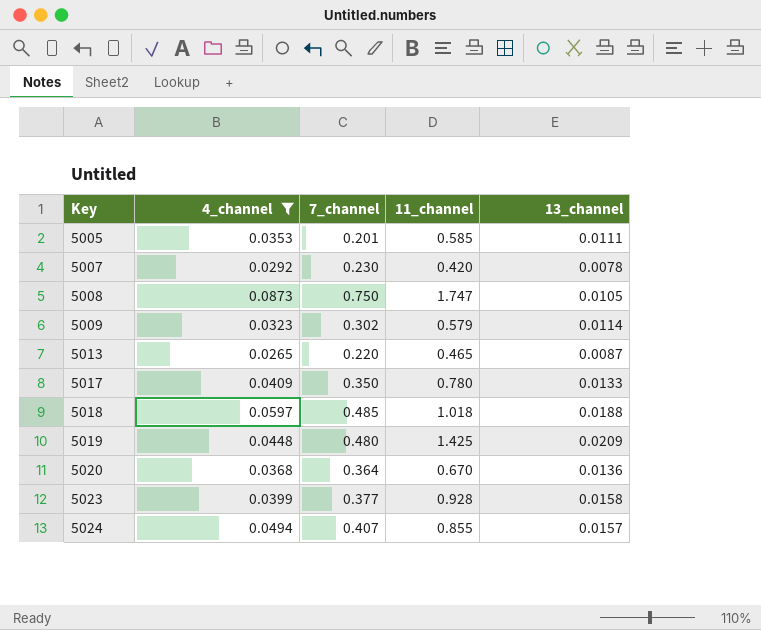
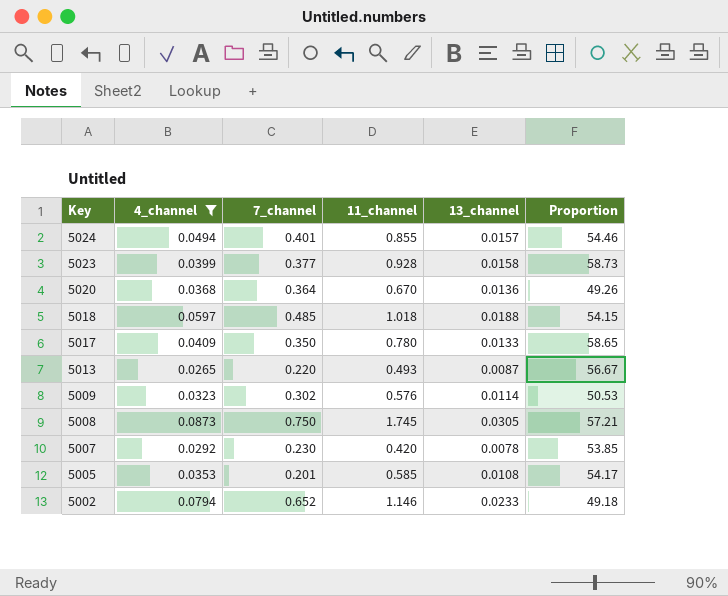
row order: Key ascending -> Key descending
column Proportion | formula: none -> [11_channel] / [13_channel]
row 5019: 0.0448 | 0.480 | 1.425 | 0.0209 -> none
5024 | 7_channel: 0.407 -> 0.401
5013 | 11_channel: 0.465 -> 0.493
5009 | 11_channel: 0.579 -> 0.576
5008 | 11_channel: 1.747 -> 1.745
5008 | 13_channel: 0.0105 -> 0.0305
5005 | 13_channel: 0.0111 -> 0.0108
row 5002: none -> 0.0794 | 0.652 | 1.146 | 0.0233 | 49.18

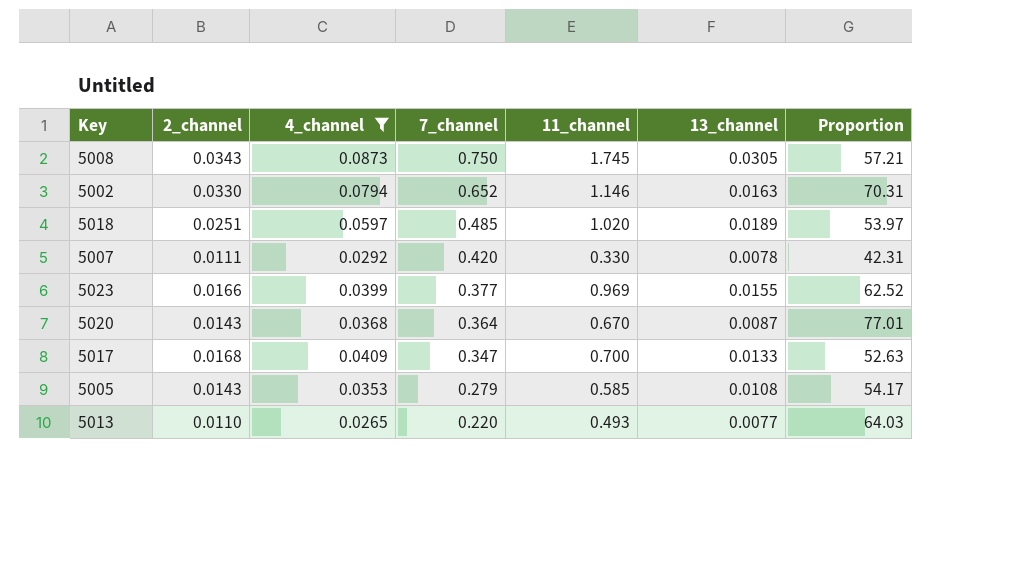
row order: Key descending -> 7_channel descending
column 2_channel | position: none -> 2
row 5024: 0.0494 | 0.401 | 0.855 | 0.0157 | 54.46 -> none
row 5009: 0.0323 | 0.302 | 0.576 | 0.0114 | 50.53 -> none
5002 | 13_channel: 0.0233 -> 0.0163
5002 | Proportion: 49.18 -> 70.31
5018 | 11_channel: 1.018 -> 1.020
5018 | 13_channel: 0.0188 -> 0.0189
5018 | Proportion: 54.15 -> 53.97
5007 | 7_channel: 0.230 -> 0.420
5007 | 11_channel: 0.420 -> 0.330
5007 | Proportion: 53.85 -> 42.31
5023 | 11_channel: 0.928 -> 0.969
5023 | 13_channel: 0.0158 -> 0.0155
5023 | Proportion: 58.73 -> 62.52
5020 | 13_channel: 0.0136 -> 0.0087
5020 | Proportion: 49.26 -> 77.01
5017 | 7_channel: 0.350 -> 0.347
5017 | 11_channel: 0.780 -> 0.700
5017 | Proportion: 58.65 -> 52.63
5005 | 7_channel: 0.201 -> 0.279
5013 | 13_channel: 0.0087 -> 0.0077
5013 | Proportion: 56.67 -> 64.03

